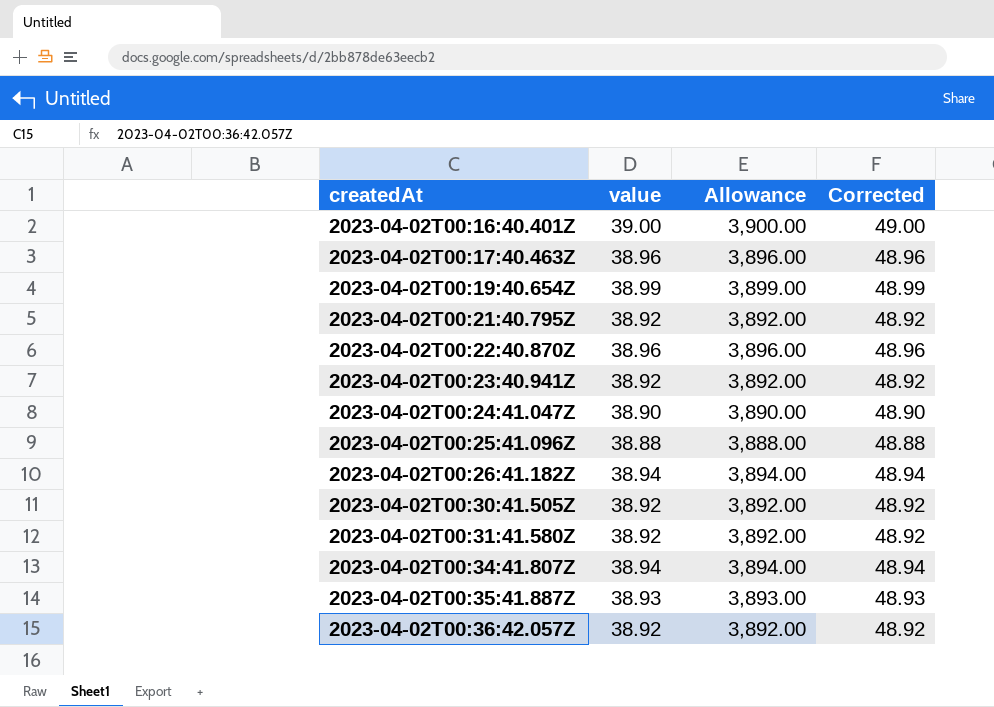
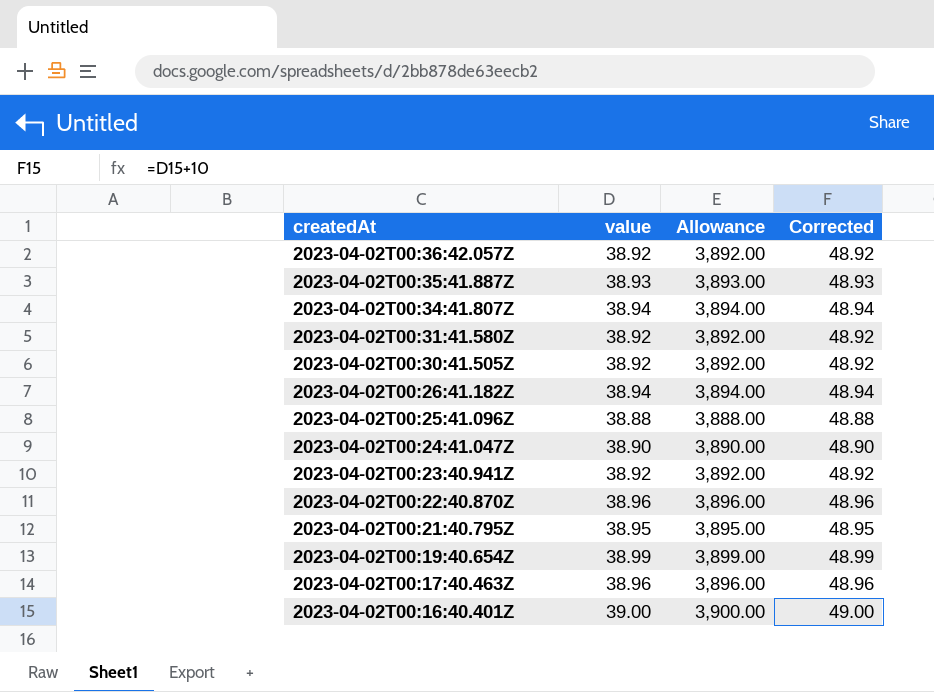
row order: createdAt ascending -> createdAt descending
2023-04-02T00:21:40.795Z | value: 38.92 -> 38.95
2023-04-02T00:21:40.795Z | Allowance: 3,892.00 -> 3,895.00
2023-04-02T00:21:40.795Z | Corrected: 48.92 -> 48.95

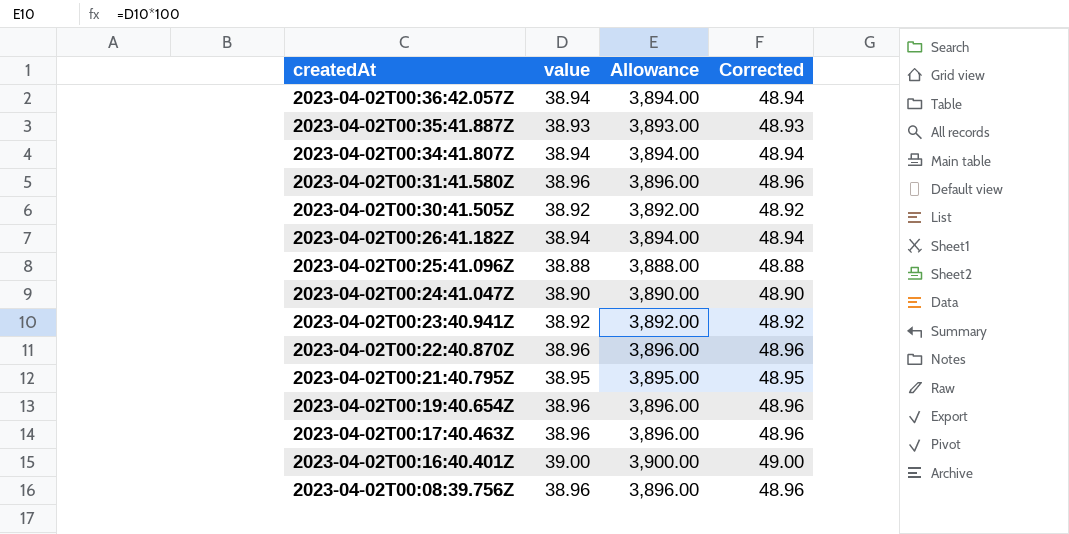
2023-04-02T00:36:42.057Z | value: 38.92 -> 38.94
2023-04-02T00:36:42.057Z | Allowance: 3,892.00 -> 3,894.00
2023-04-02T00:36:42.057Z | Corrected: 48.92 -> 48.94
2023-04-02T00:31:41.580Z | value: 38.92 -> 38.96
2023-04-02T00:31:41.580Z | Allowance: 3,892.00 -> 3,896.00
2023-04-02T00:31:41.580Z | Corrected: 48.92 -> 48.96
2023-04-02T00:19:40.654Z | value: 38.99 -> 38.96
2023-04-02T00:19:40.654Z | Allowance: 3,899.00 -> 3,896.00
2023-04-02T00:19:40.654Z | Corrected: 48.99 -> 48.96
row 2023-04-02T00:08:39.756Z: none -> 38.96 | 3,896.00 | 48.96

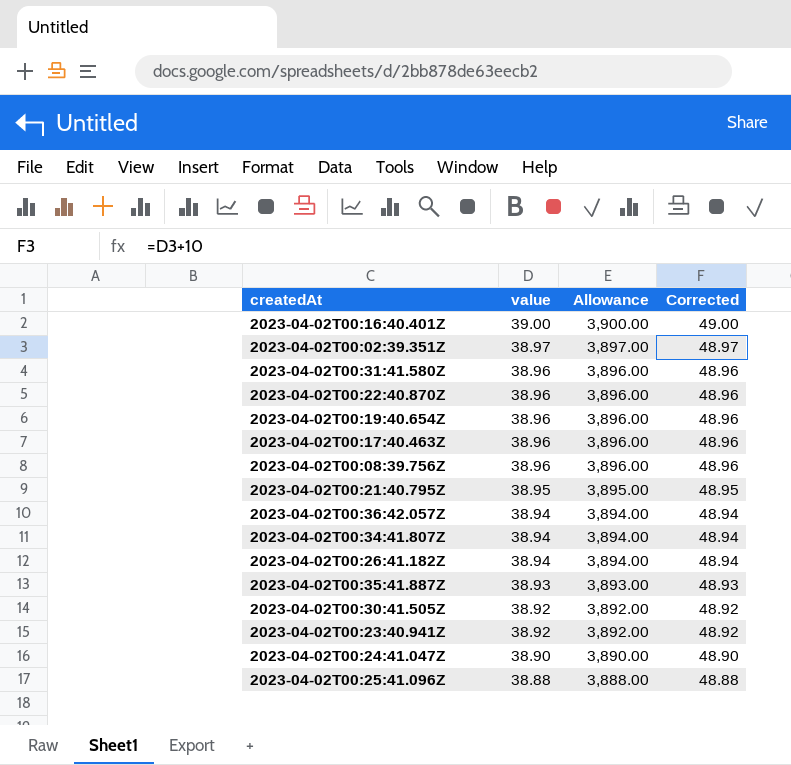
row order: createdAt descending -> value descending
row 2023-04-02T00:02:39.351Z: none -> 38.97 | 3,897.00 | 48.97

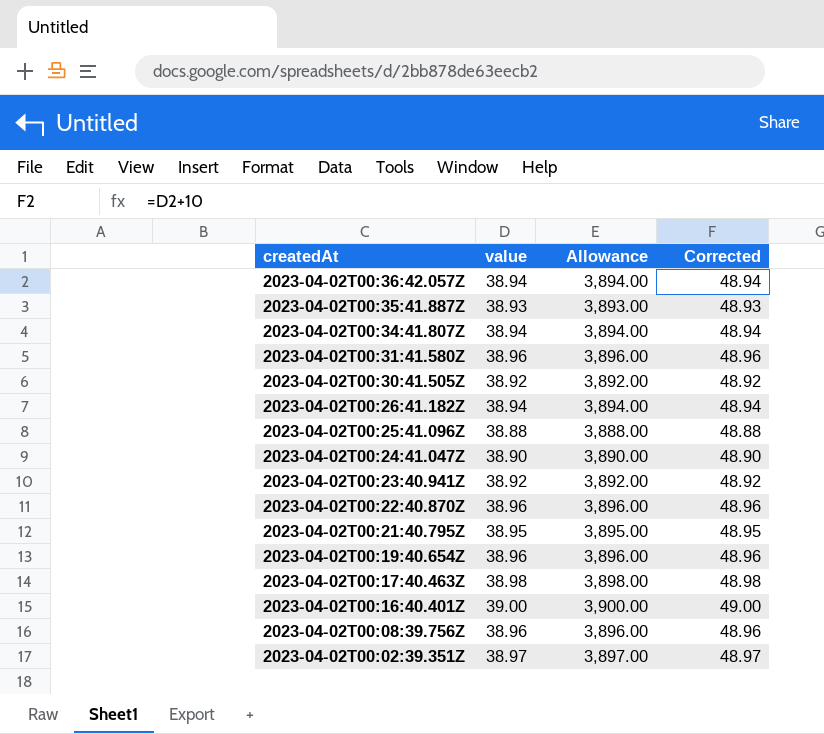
row order: value descending -> createdAt descending
2023-04-02T00:17:40.463Z | value: 38.96 -> 38.98
2023-04-02T00:17:40.463Z | Allowance: 3,896.00 -> 3,898.00
2023-04-02T00:17:40.463Z | Corrected: 48.96 -> 48.98

